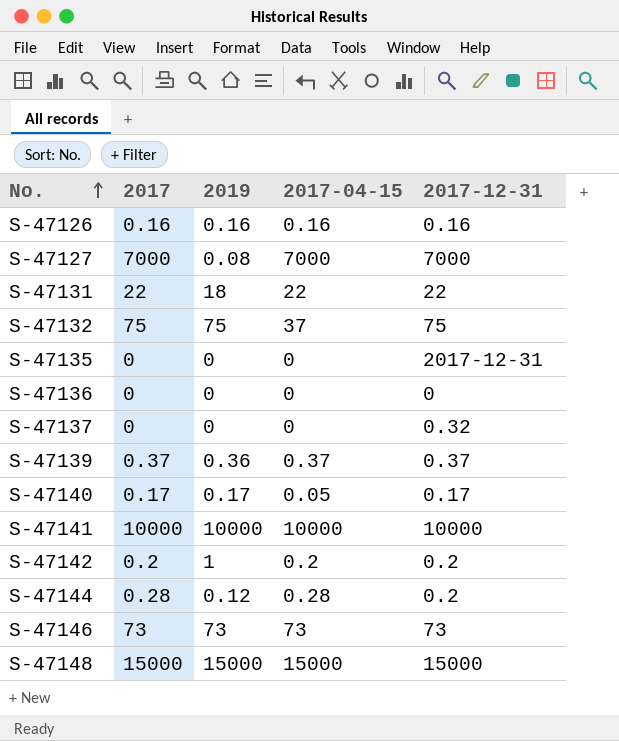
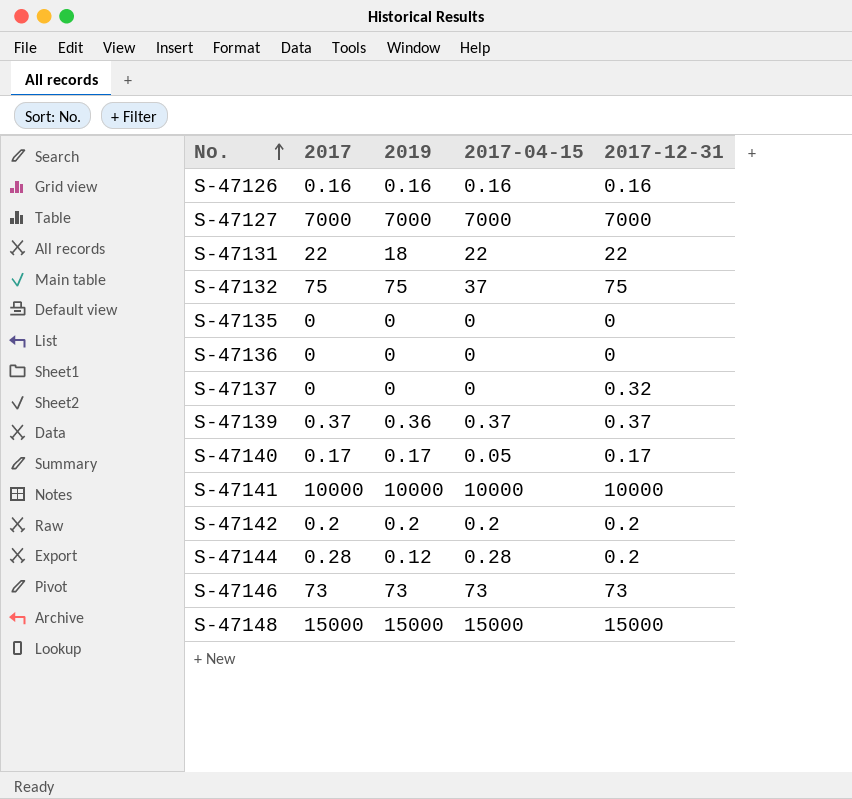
S-47127 | 2019: 0.08 -> 7000
S-47135 | 2017-12-31: 2017-12-31 -> 0
S-47142 | 2019: 1 -> 0.2

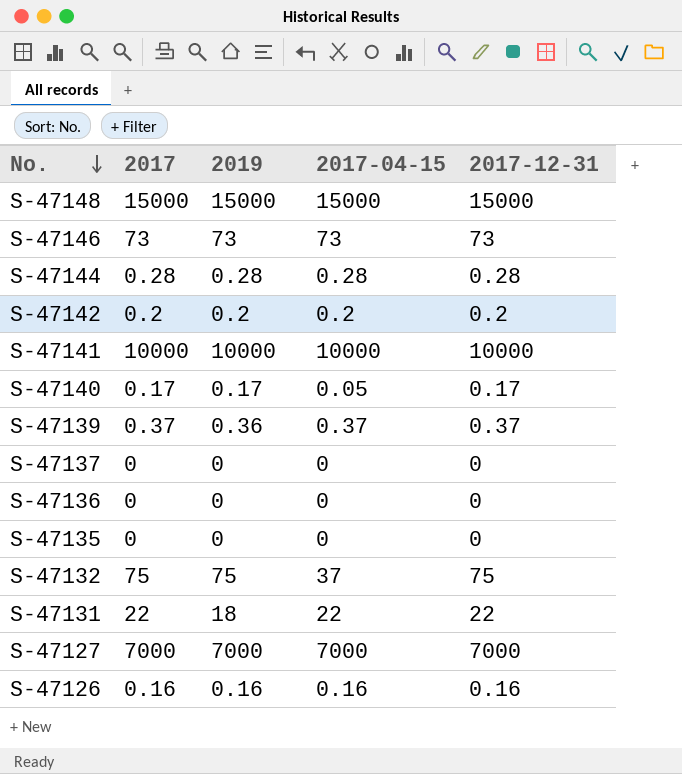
row order: No. ascending -> No. descending
S-47144 | 2019: 0.12 -> 0.28
S-47144 | 2017-12-31: 0.2 -> 0.28
S-47137 | 2017-12-31: 0.32 -> 0

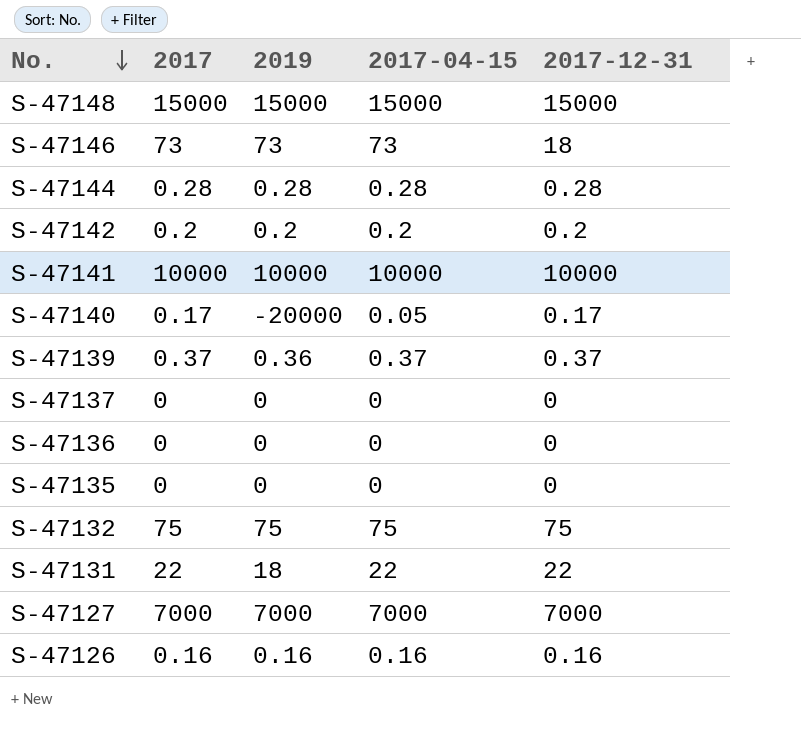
S-47146 | 2017-12-31: 73 -> 18
S-47140 | 2019: 0.17 -> -20000
S-47132 | 2017-04-15: 37 -> 75

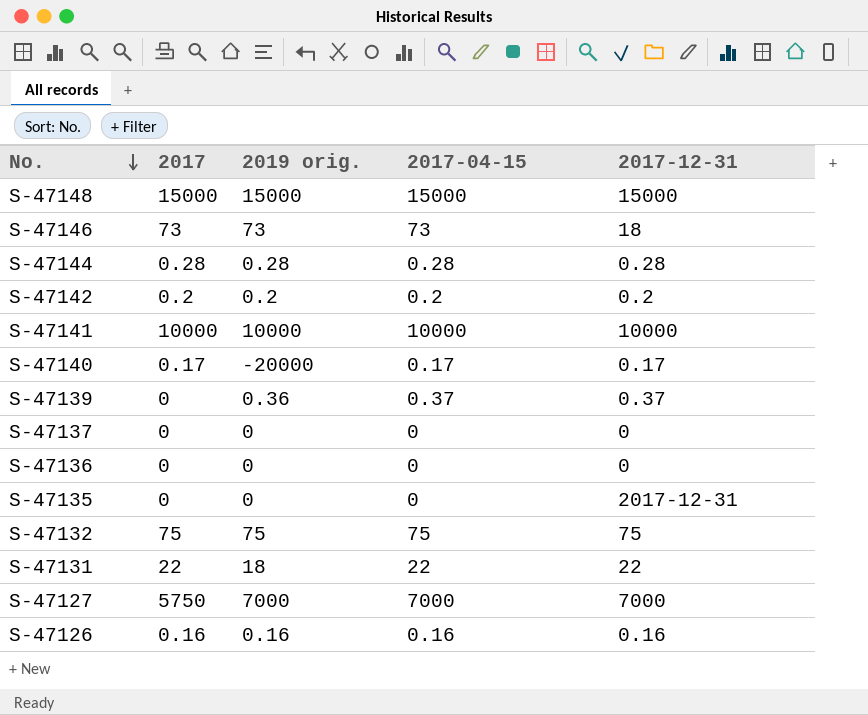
column name: 2019 -> 2019 orig.
S-47140 | 2017-04-15: 0.05 -> 0.17
S-47139 | 2017: 0.37 -> 0
S-47135 | 2017-12-31: 0 -> 2017-12-31
S-47127 | 2017: 7000 -> 5750

